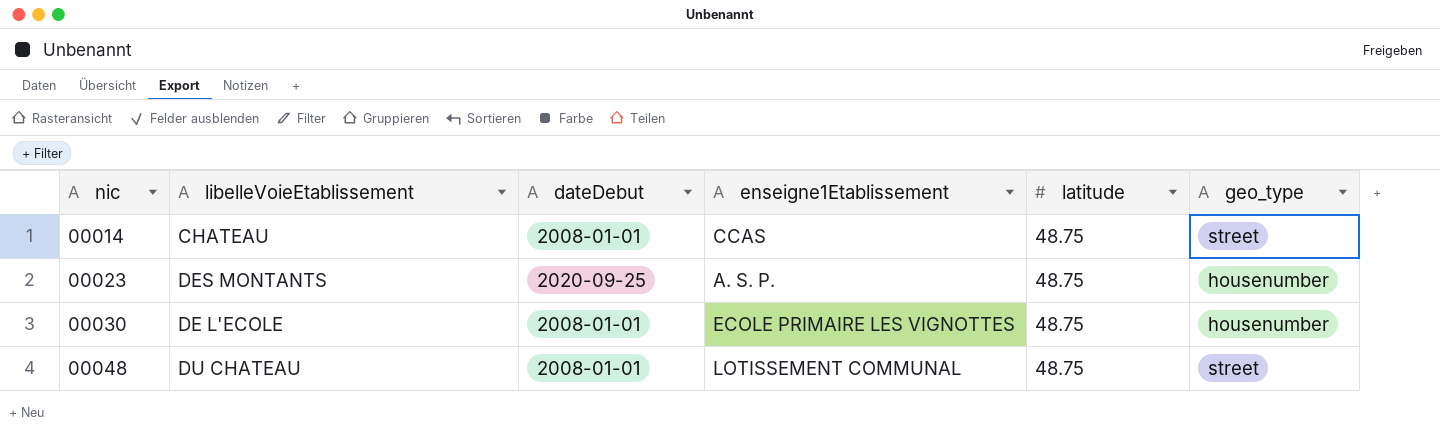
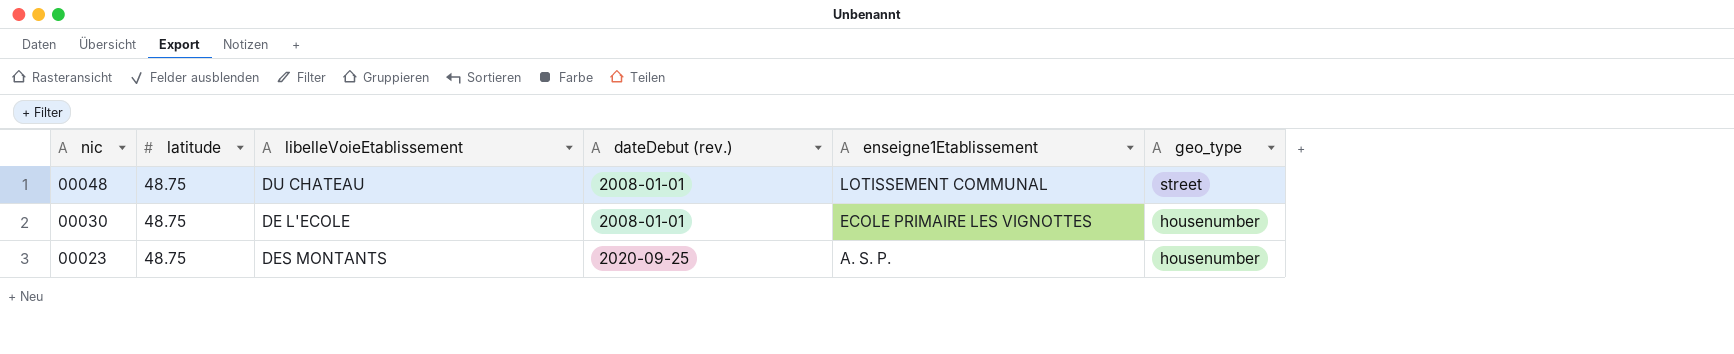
row order: nic ascending -> nic descending
column latitude | position: 5 -> 2
column name: dateDebut -> dateDebut (rev.)
row 00014: CHATEAU | 2008-01-01 | CCAS | 48.75 | street -> none

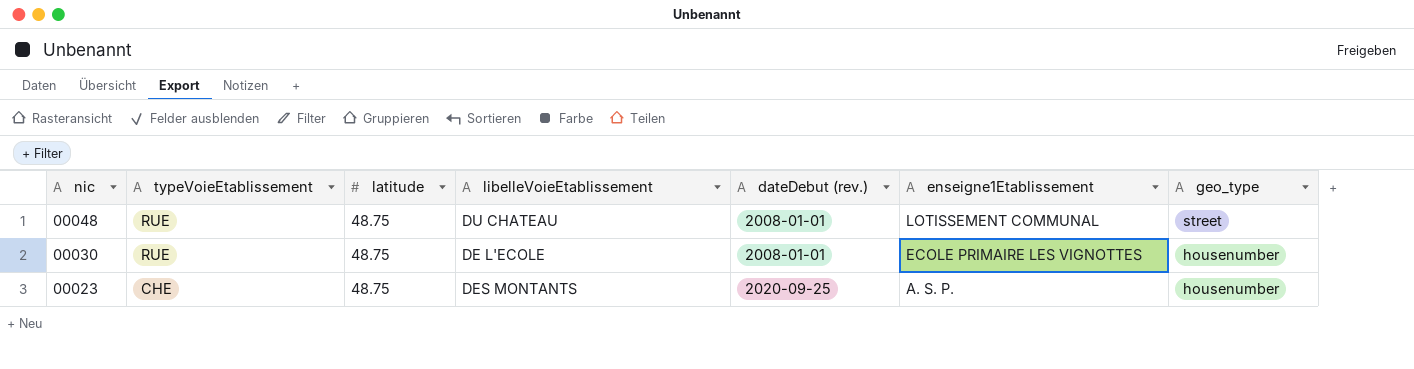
column typeVoieEtablissement | position: none -> 2

